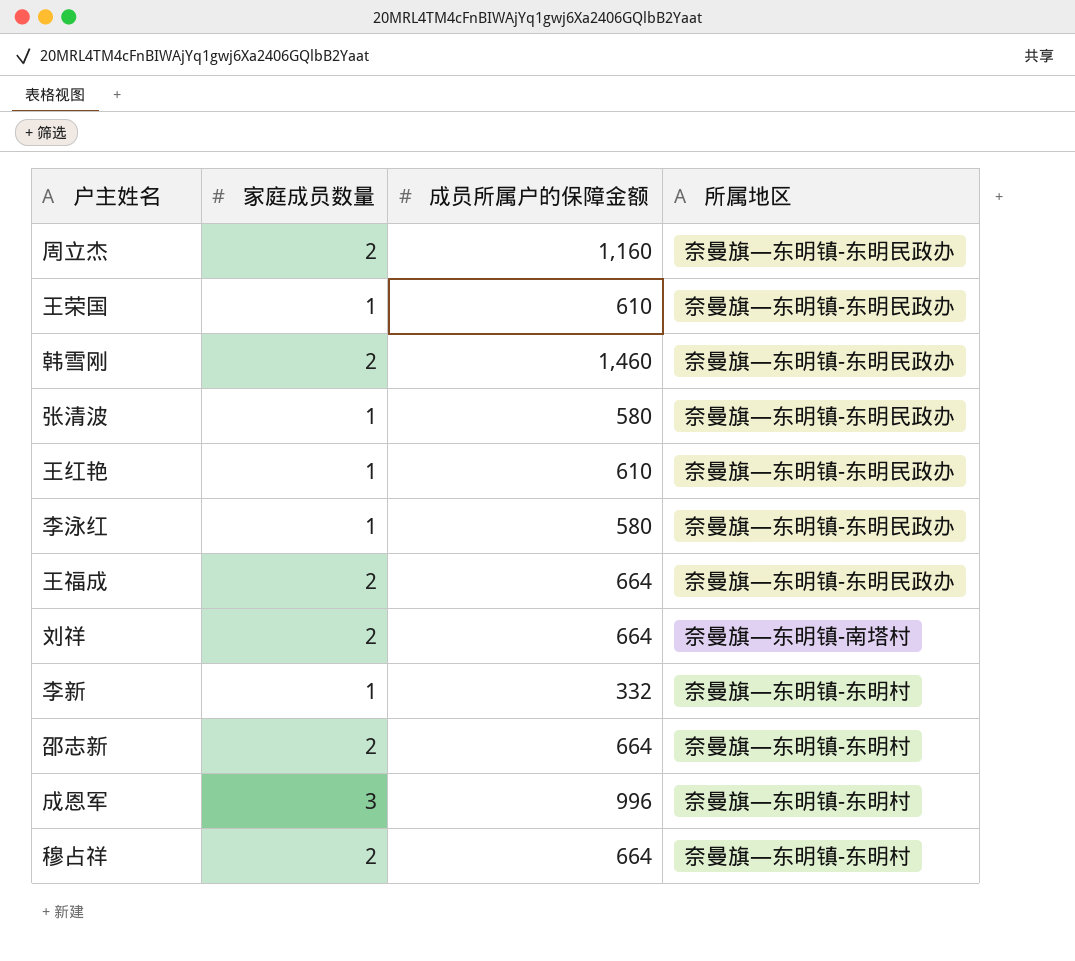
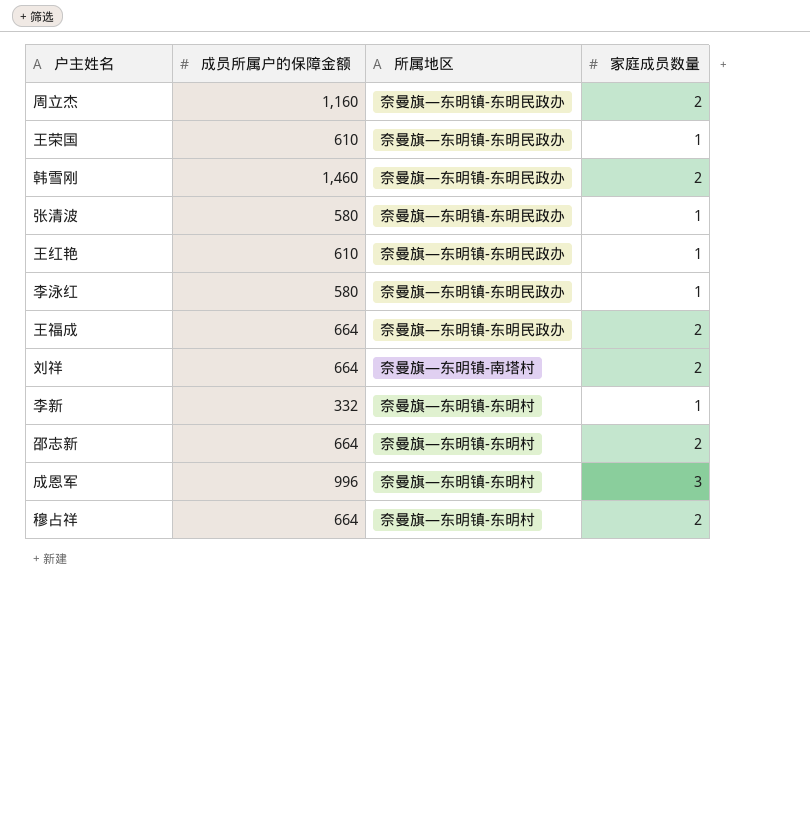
column 家庭成员数量 | position: 2 -> 4

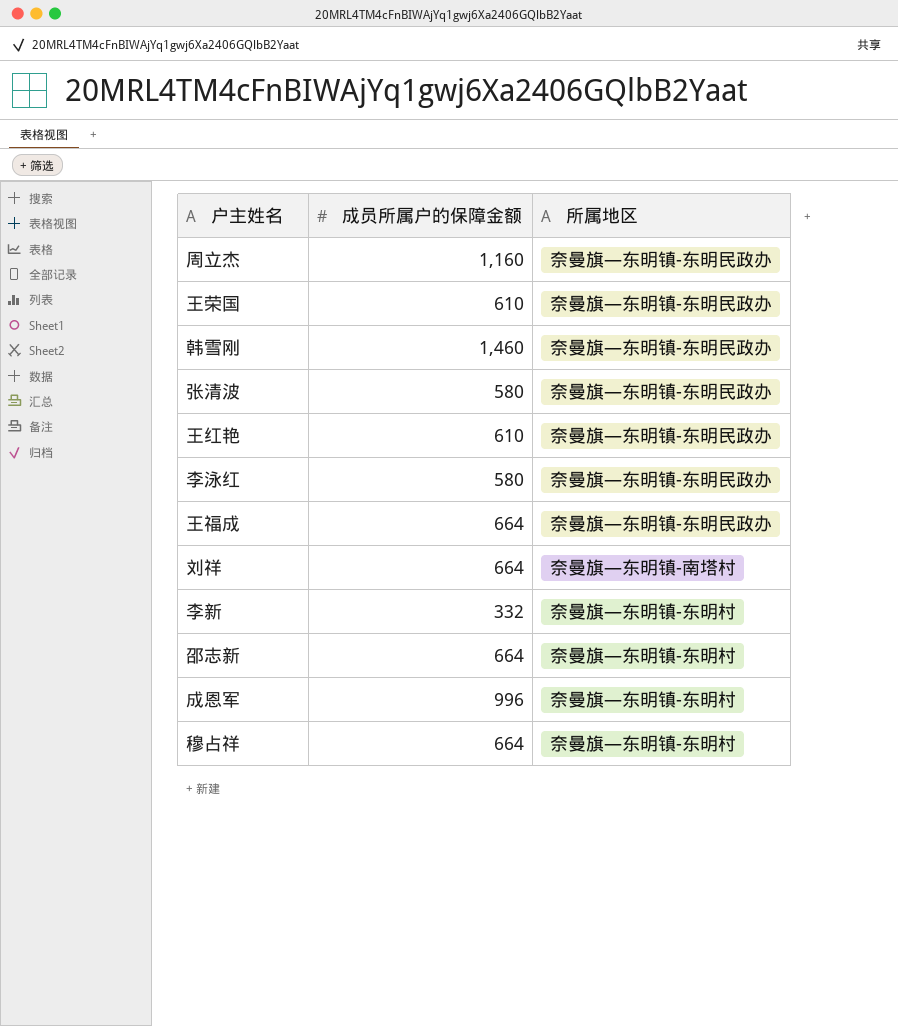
column 家庭成员数量 | position: 4 -> none

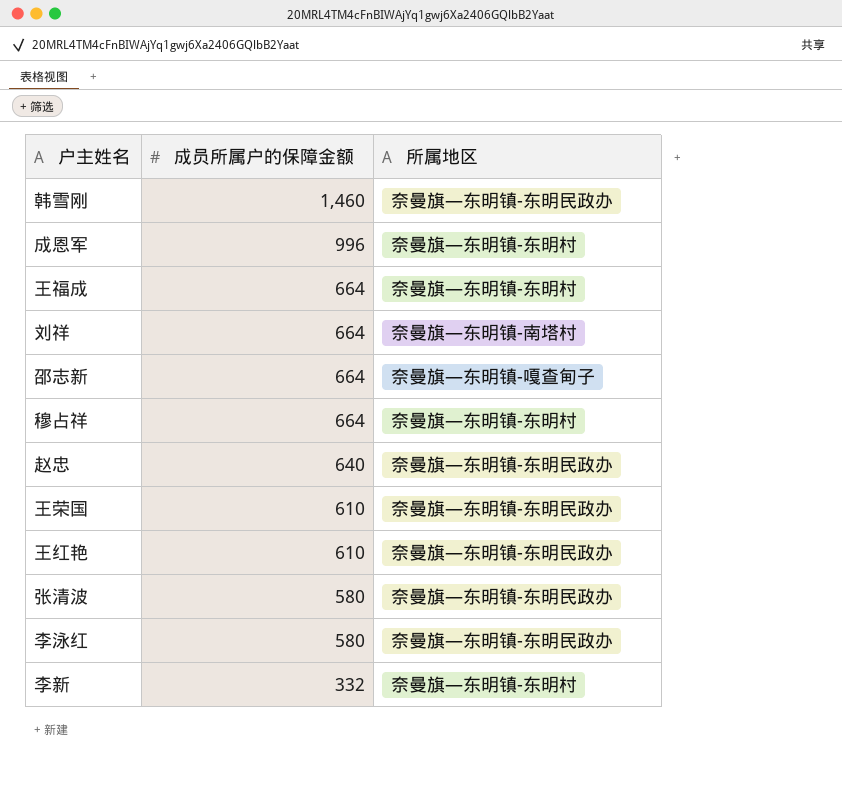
row order: none -> 成员所属户的保障金额 descending
row 周立杰: 1,160 | 奈曼旗—东明镇-东明民政办 -> none
王福成 | 所属地区: 奈曼旗—东明镇-东明民政办 -> 奈曼旗—东明镇-东明村
邵志新 | 所属地区: 奈曼旗—东明镇-东明村 -> 奈曼旗—东明镇-嘎查甸子
row 赵忠: none -> 640 | 奈曼旗—东明镇-东明民政办

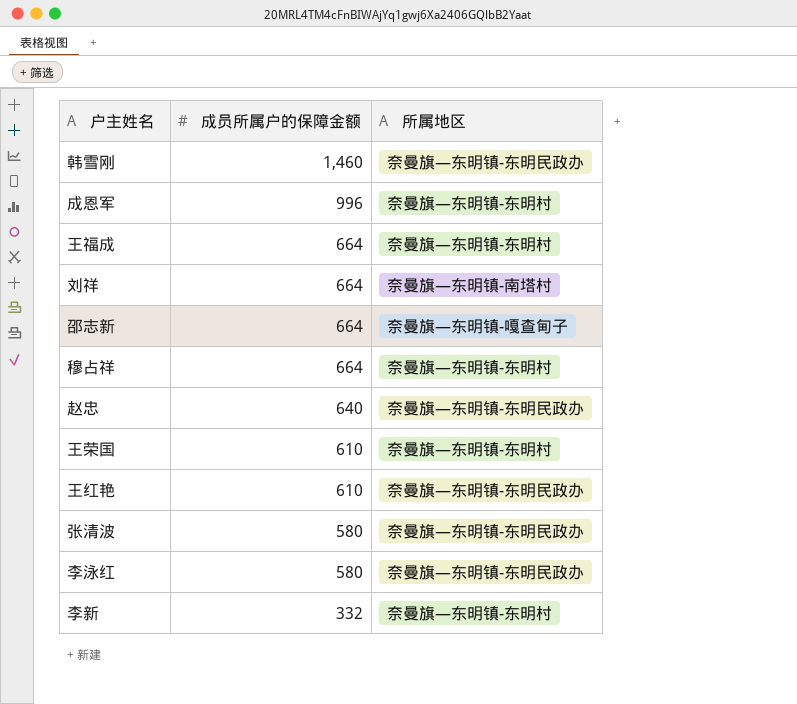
王荣国 | 所属地区: 奈曼旗—东明镇-东明民政办 -> 奈曼旗—东明镇-东明村

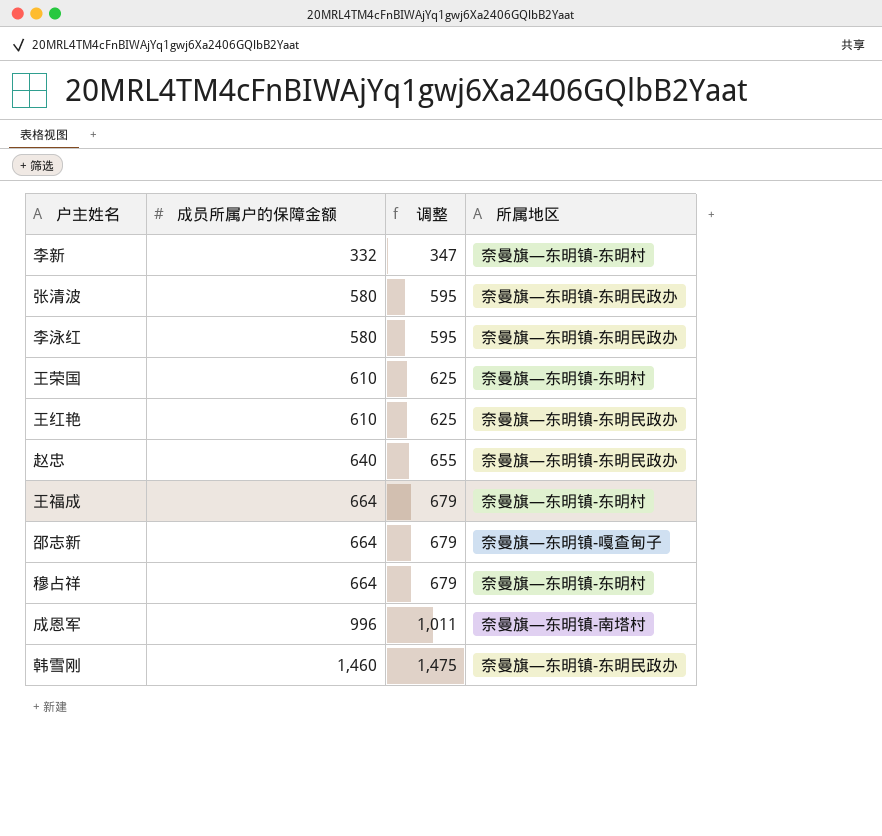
row order: 成员所属户的保障金额 descending -> 成员所属户的保障金额 ascending
column 调整 | formula: none -> [成员所属户的保障金额] + 15
row 刘祥: 664 | 奈曼旗—东明镇-南塔村 -> none
成恩军 | 所属地区: 奈曼旗—东明镇-东明村 -> 奈曼旗—东明镇-南塔村

